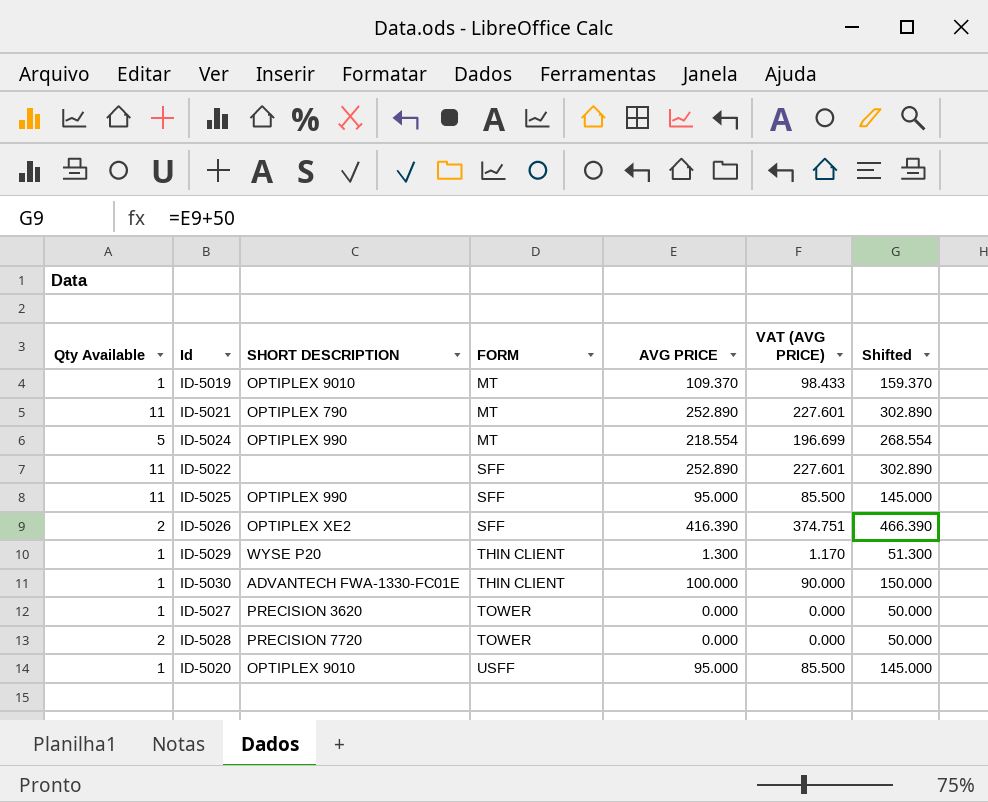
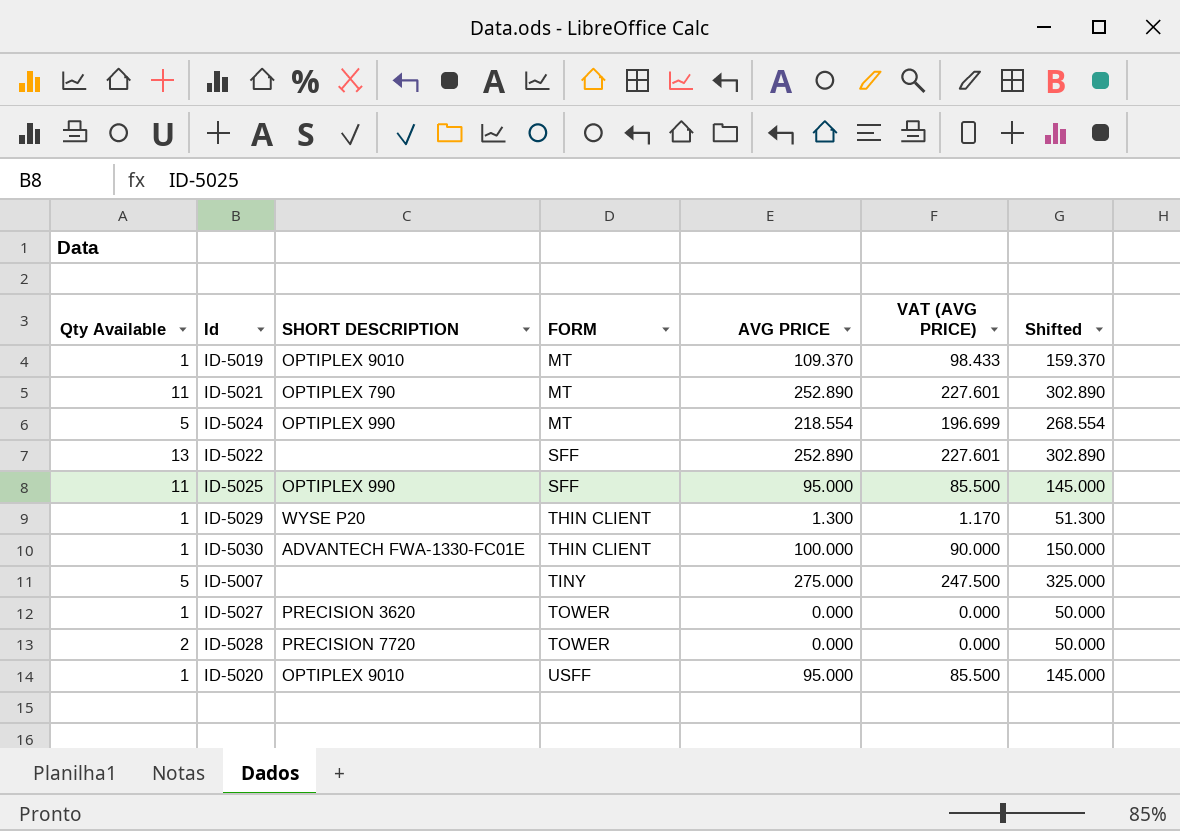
row ID-5026: 2 | OPTIPLEX XE2 | SFF | 416.390 | 374.751 | 466.390 -> none
ID-5022 | Qty Available: 11 -> 13
row ID-5007: none -> 5 | none | TINY | 275.000 | 247.500 | 325.000

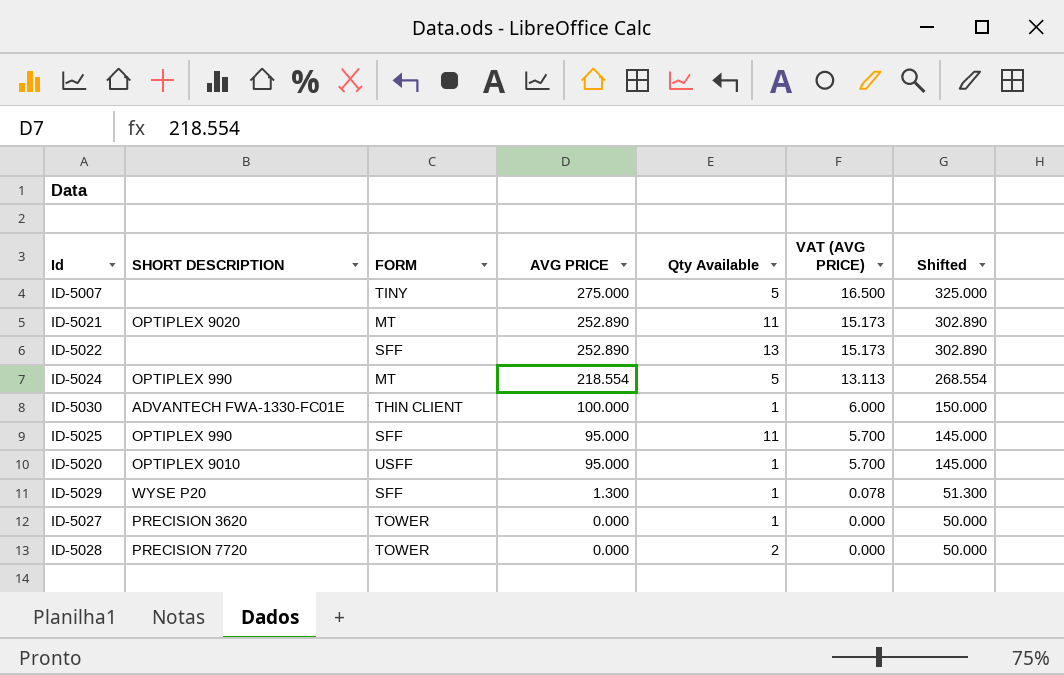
row order: FORM ascending -> AVG PRICE descending
column Qty Available | position: 1 -> 5
column VAT (AVG PRICE) | formula: [AVG PRICE] * 0.9 -> [AVG PRICE] * 0.06
row ID-5019: 1 | OPTIPLEX 9010 | MT | 109.370 | 98.433 | 159.370 -> none
ID-5021 | SHORT DESCRIPTION: OPTIPLEX 790 -> OPTIPLEX 9020
ID-5029 | FORM: THIN CLIENT -> SFF

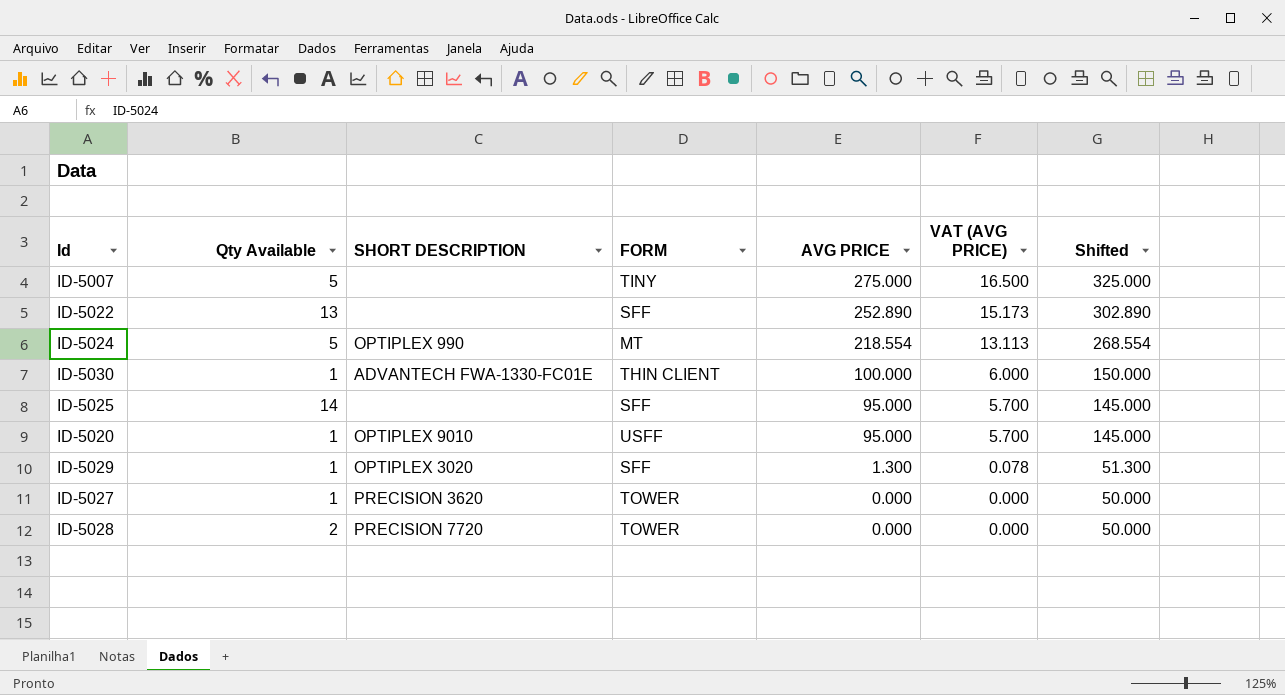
column Qty Available | position: 5 -> 2
row ID-5021: OPTIPLEX 9020 | MT | 252.890 | 11 | 15.173 | 302.890 -> none
ID-5025 | Qty Available: 11 -> 14
ID-5025 | SHORT DESCRIPTION: OPTIPLEX 990 -> none
ID-5029 | SHORT DESCRIPTION: WYSE P20 -> OPTIPLEX 3020

